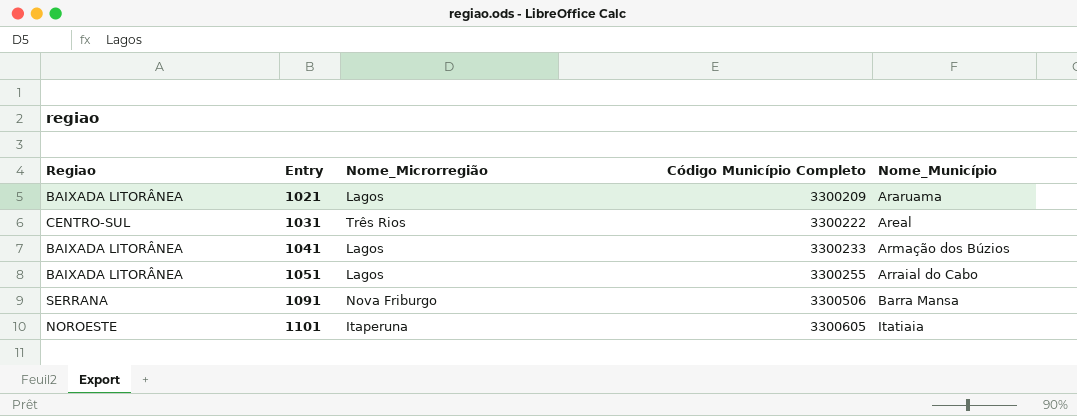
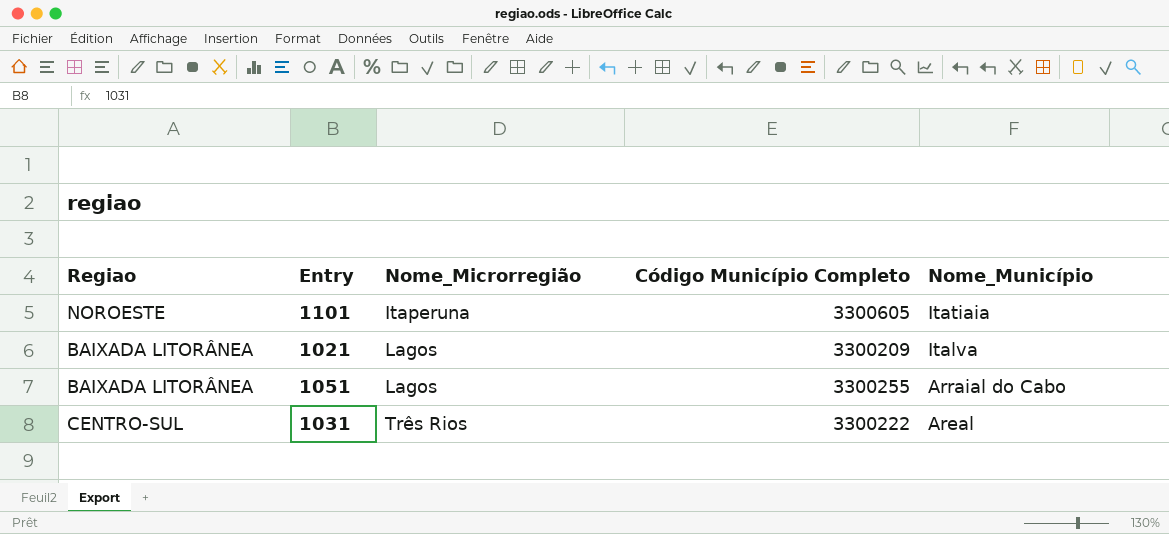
row order: Entry ascending -> Nome_Microrregião ascending
row 1041: BAIXADA LITORÂNEA | Lagos | 3300233 | Armação dos Búzios -> none
row 1091: SERRANA | Nova Friburgo | 3300506 | Barra Mansa -> none
1021 | Nome_Município: Araruama -> Italva

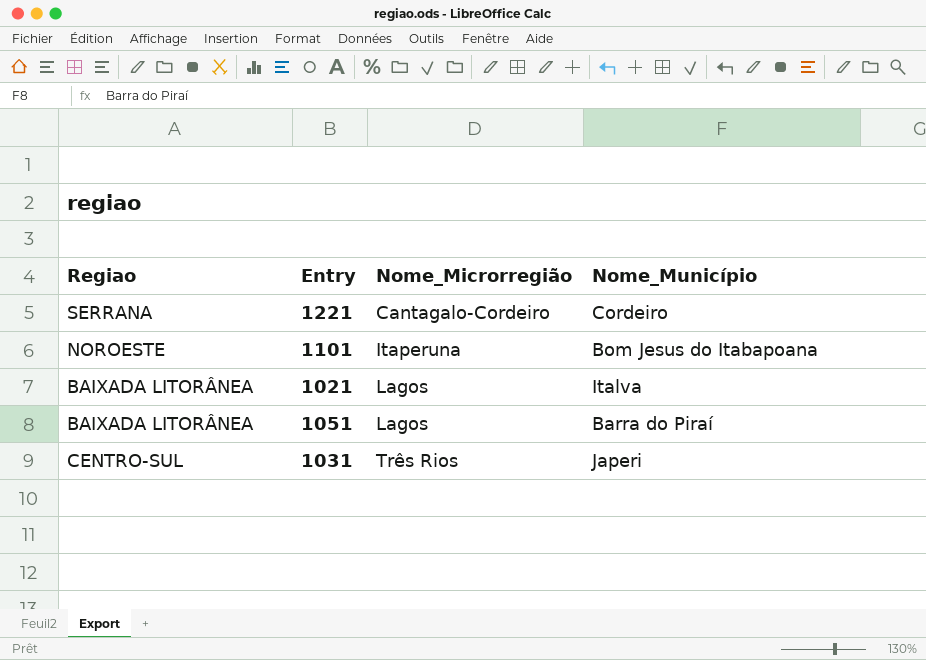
column Código Município Completo | position: 4 -> none
row 1221: none -> SERRANA | Cantagalo-Cordeiro | Cordeiro
1101 | Nome_Município: Itatiaia -> Bom Jesus do Itabapoana
1051 | Nome_Município: Arraial do Cabo -> Barra do Piraí
1031 | Nome_Município: Areal -> Japeri

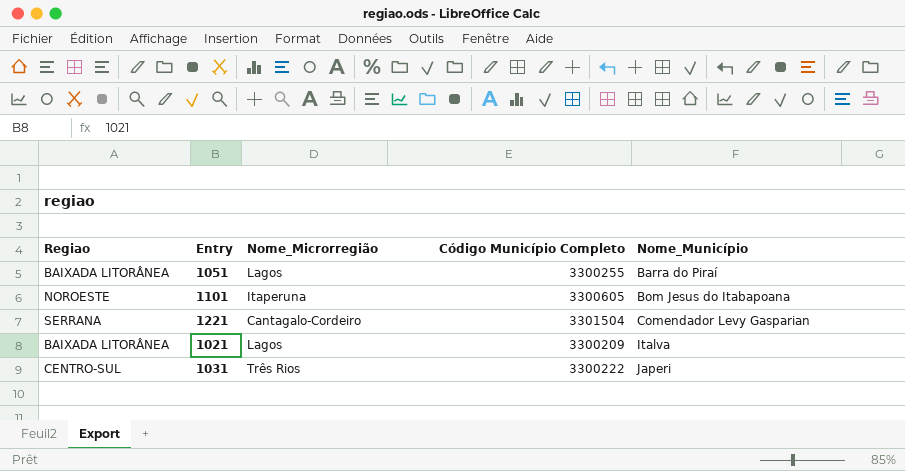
row order: Nome_Microrregião ascending -> Nome_Município ascending
column Código Município Completo | position: none -> 4
1221 | Nome_Município: Cordeiro -> Comendador Levy Gasparian

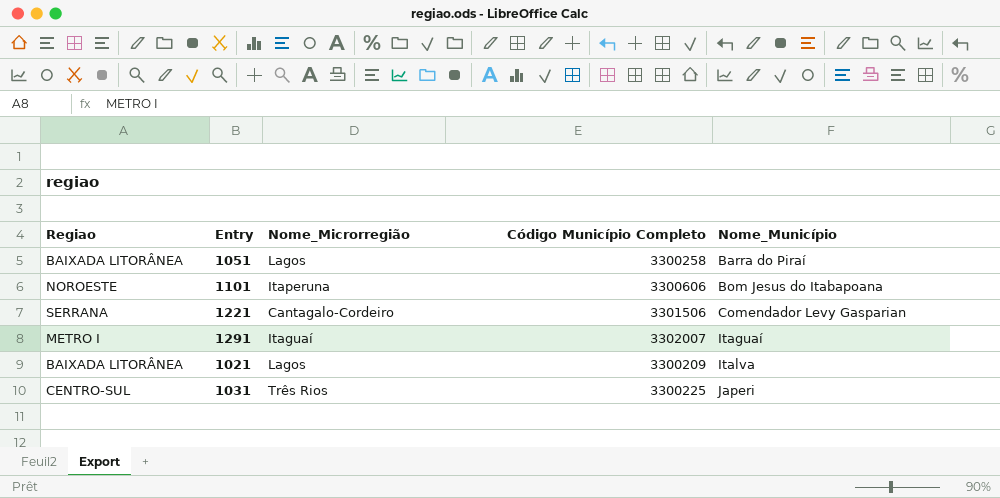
1051 | Código Município Completo: 3300255 -> 3300258
1101 | Código Município Completo: 3300605 -> 3300606
1221 | Código Município Completo: 3301504 -> 3301506
row 1291: none -> METRO I | Itaguaí | 3302007 | Itaguaí
1031 | Código Município Completo: 3300222 -> 3300225

